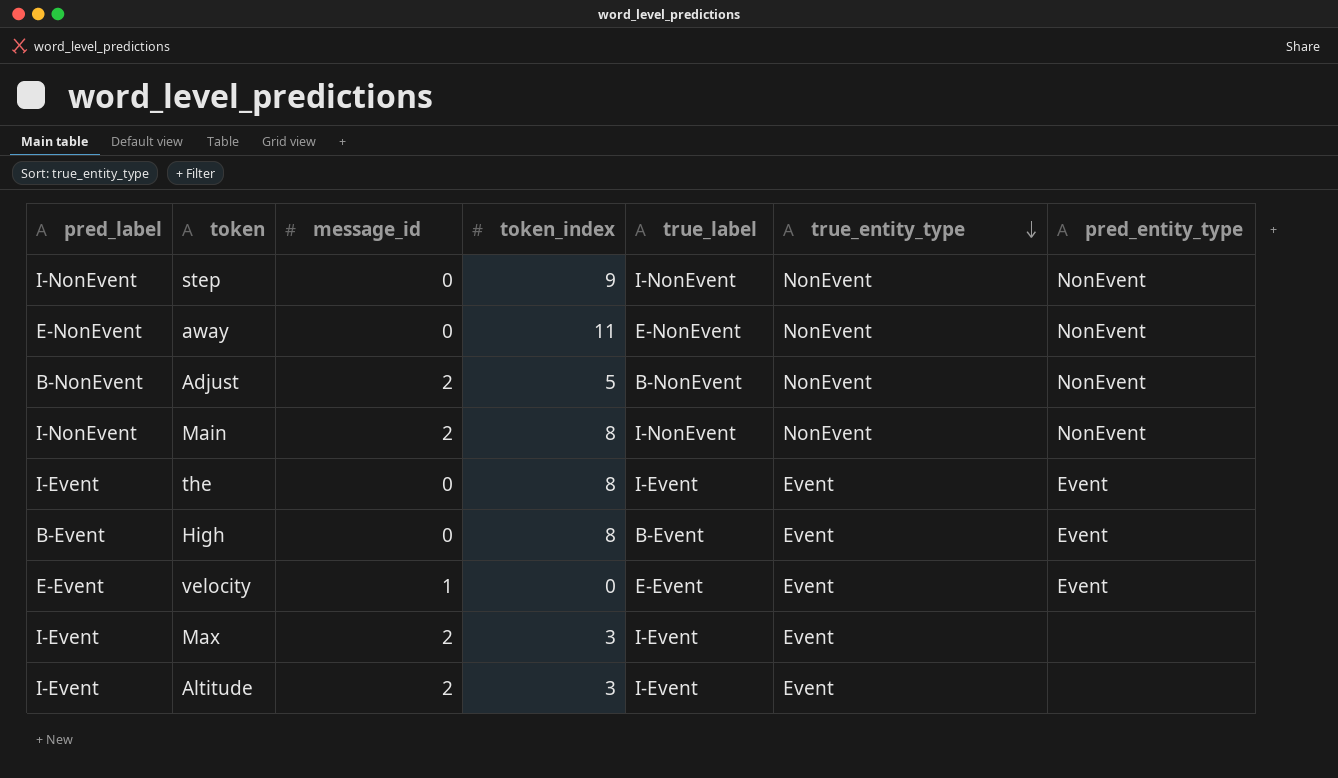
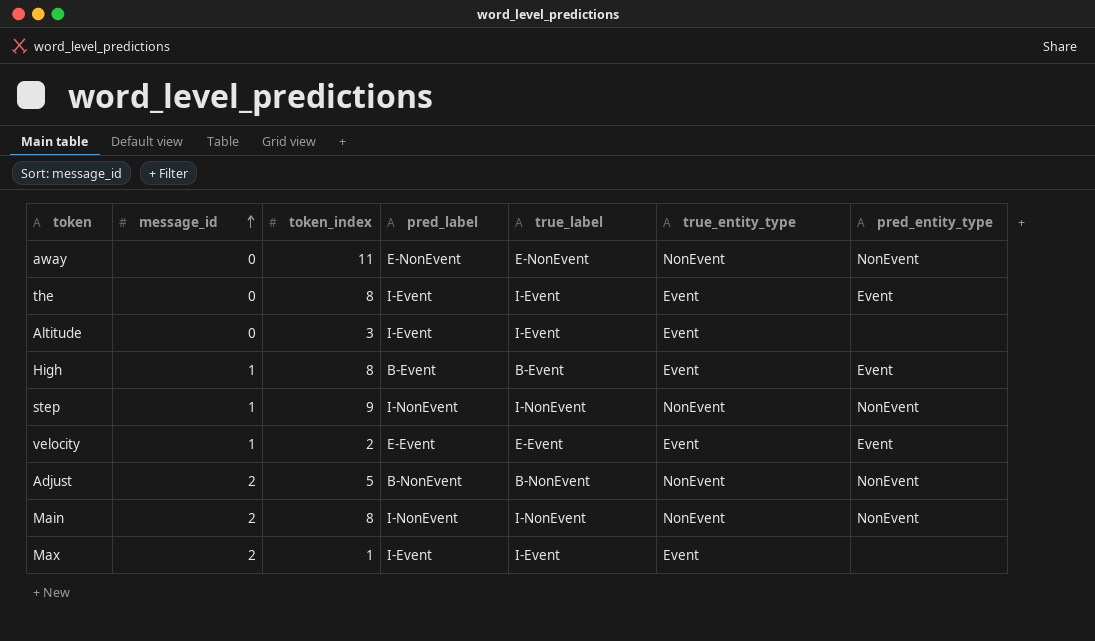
row order: true_entity_type descending -> message_id ascending
column pred_label | position: 1 -> 4
Altitude | message_id: 2 -> 0
High | message_id: 0 -> 1
step | message_id: 0 -> 1
velocity | token_index: 0 -> 2
Max | token_index: 3 -> 1

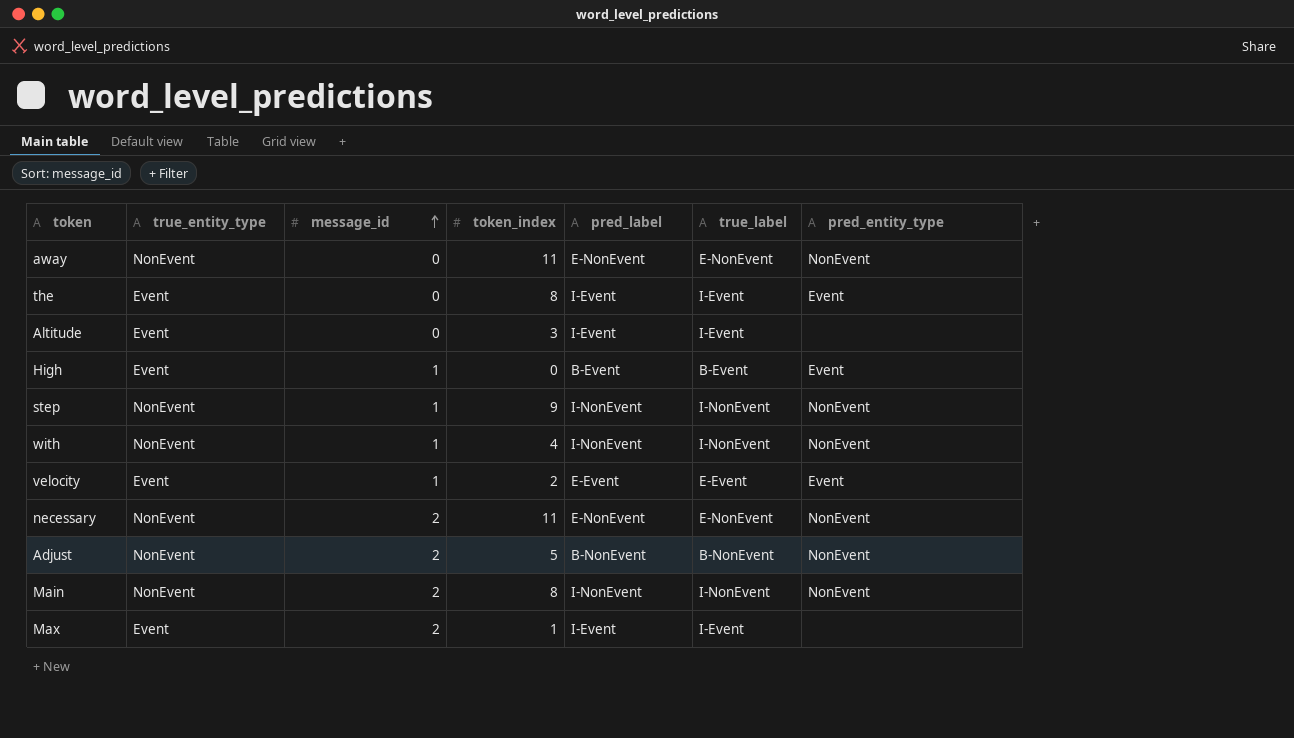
column true_entity_type | position: 6 -> 2
High | token_index: 8 -> 0
row with: none -> NonEvent | 1 | 4 | I-NonEvent | I-NonEvent | NonEvent
row necessary: none -> NonEvent | 2 | 11 | E-NonEvent | E-NonEvent | NonEvent

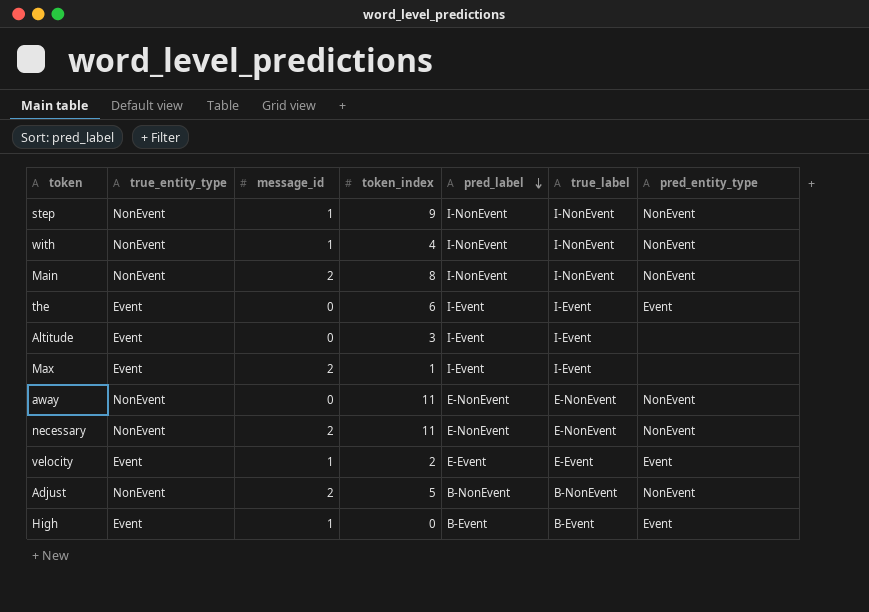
row order: message_id ascending -> pred_label descending
the | token_index: 8 -> 6

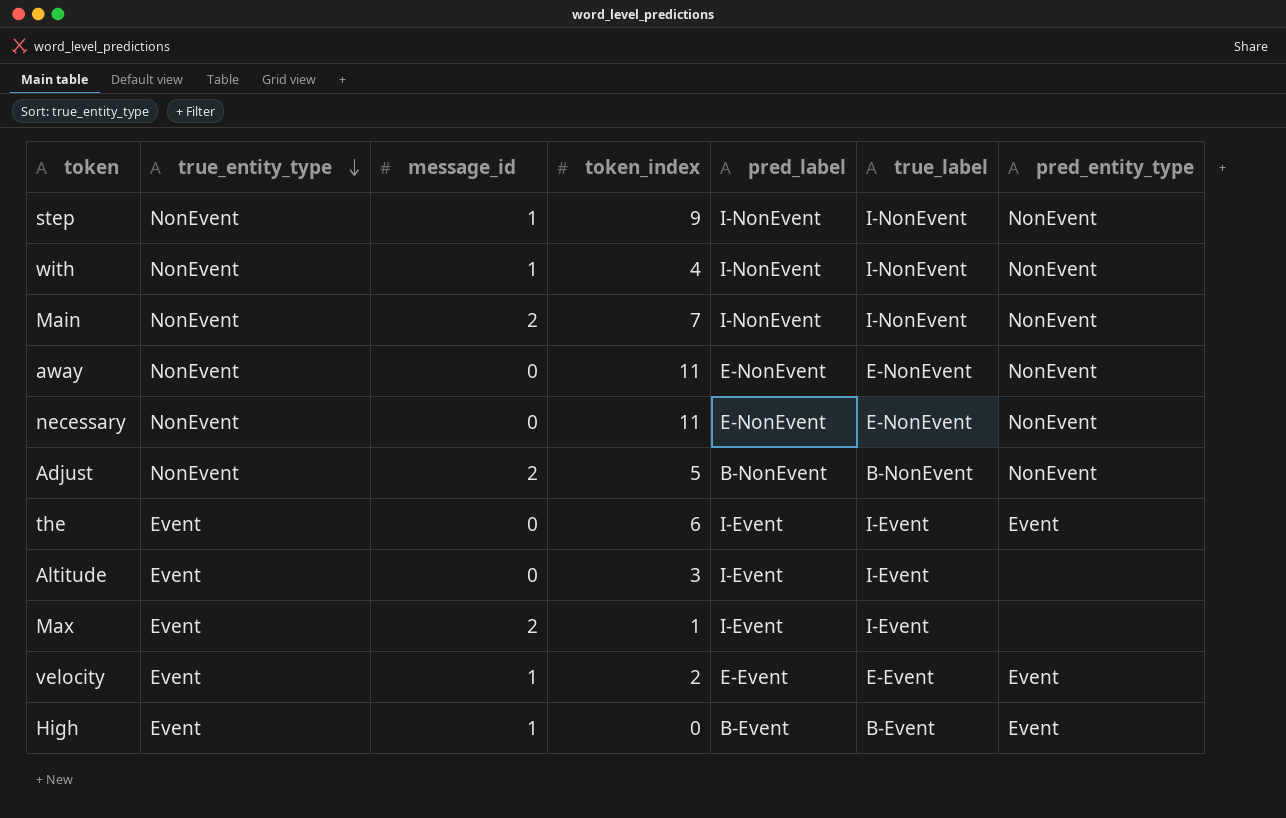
row order: pred_label descending -> true_entity_type descending
Main | token_index: 8 -> 7
necessary | message_id: 2 -> 0

